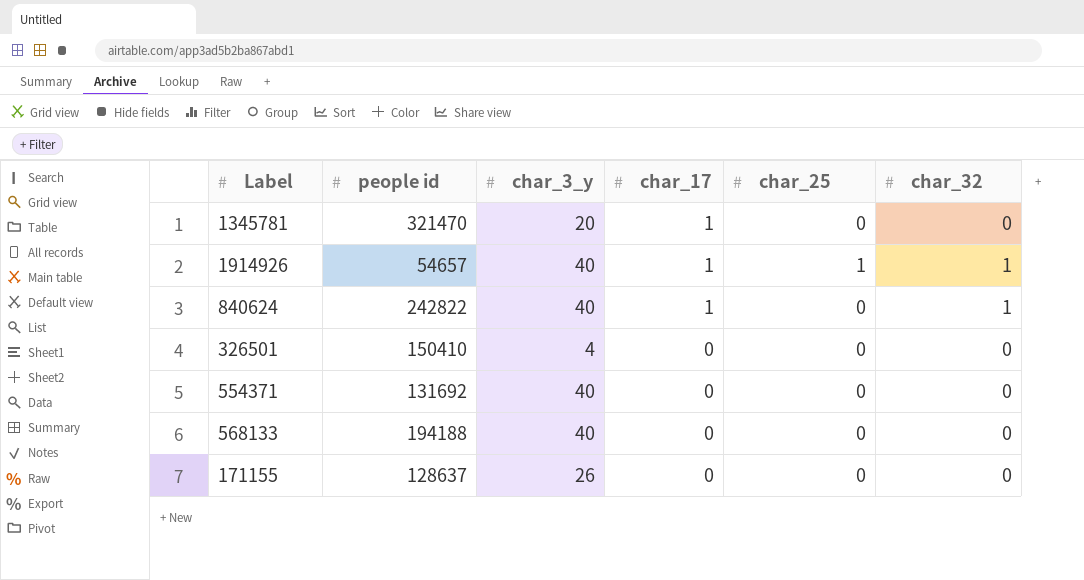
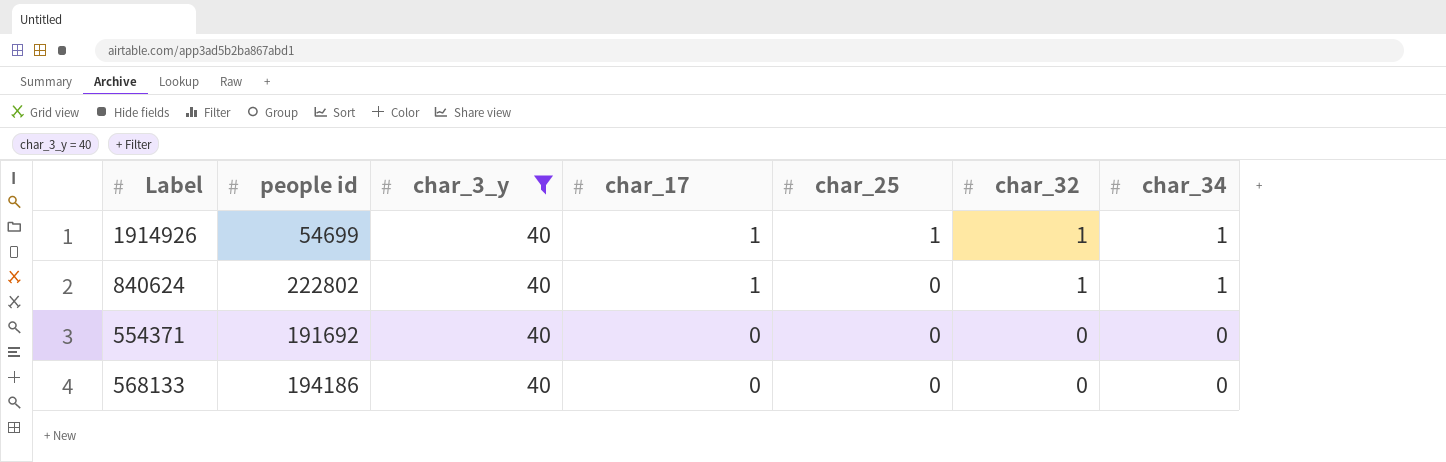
filter: none -> char_3_y = 40
column char_34 | position: none -> 7
1914926 | people id: 54657 -> 54699
840624 | people id: 242822 -> 222802
554371 | people id: 131692 -> 191692
568133 | people id: 194188 -> 194186

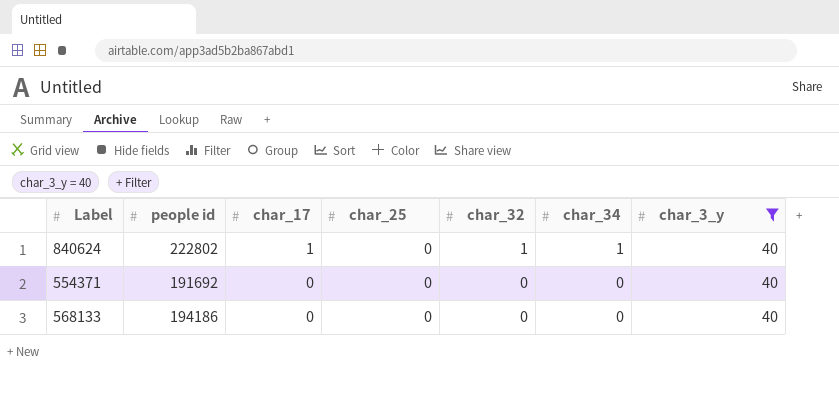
column char_3_y | position: 3 -> 7
row 1914926: 54699 | 40 | 1 | 1 | 1 | 1 -> none

